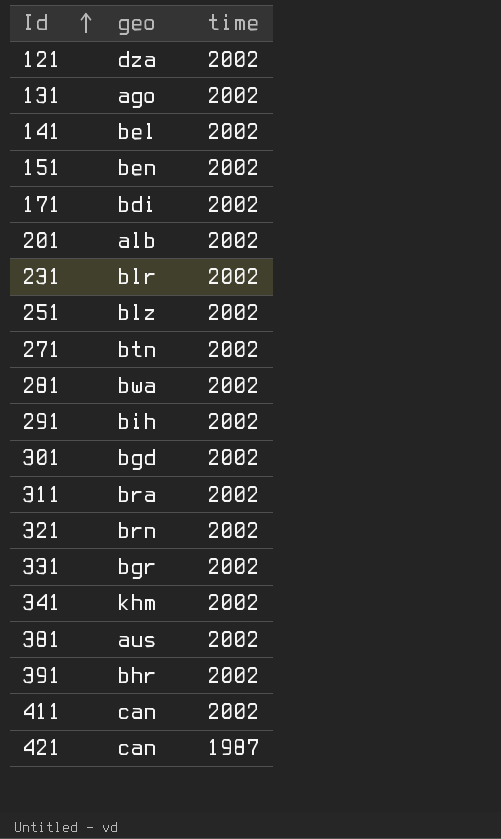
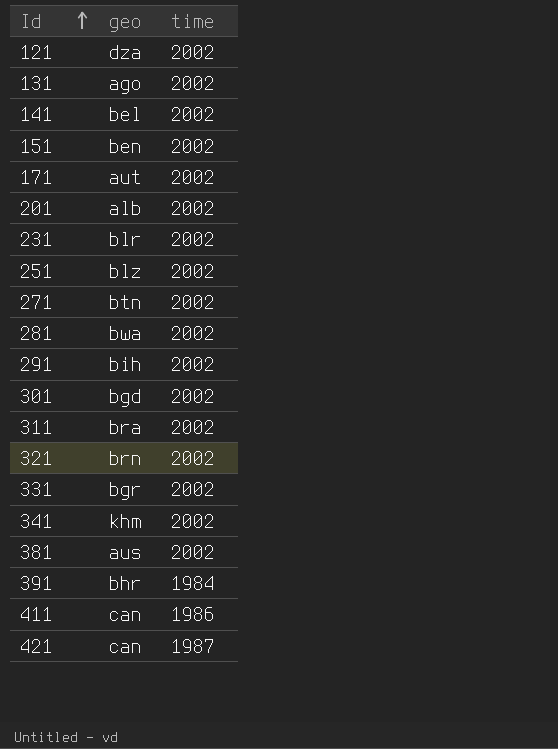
171 | geo: bdi -> aut
391 | time: 2002 -> 1984
411 | time: 2002 -> 1986

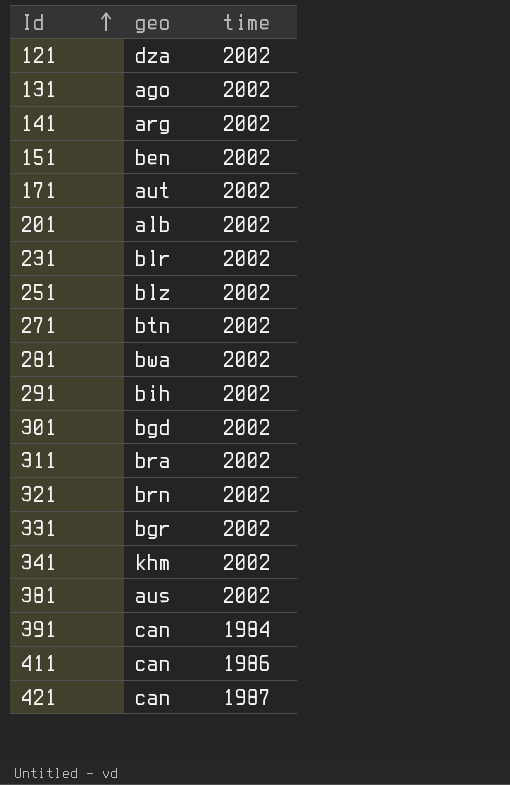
141 | geo: bel -> arg
391 | geo: bhr -> can

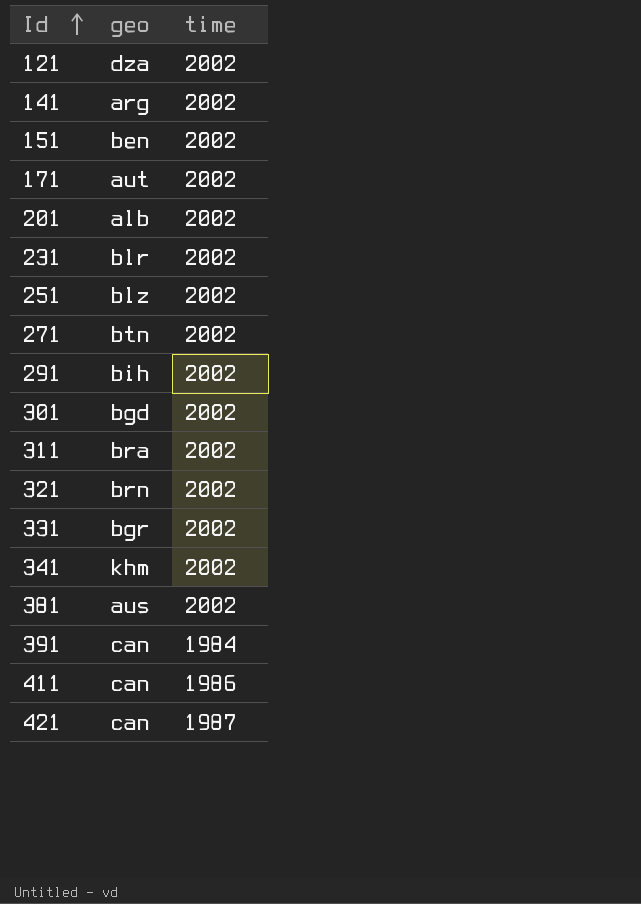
row 131: ago | 2002 -> none
row 281: bwa | 2002 -> none

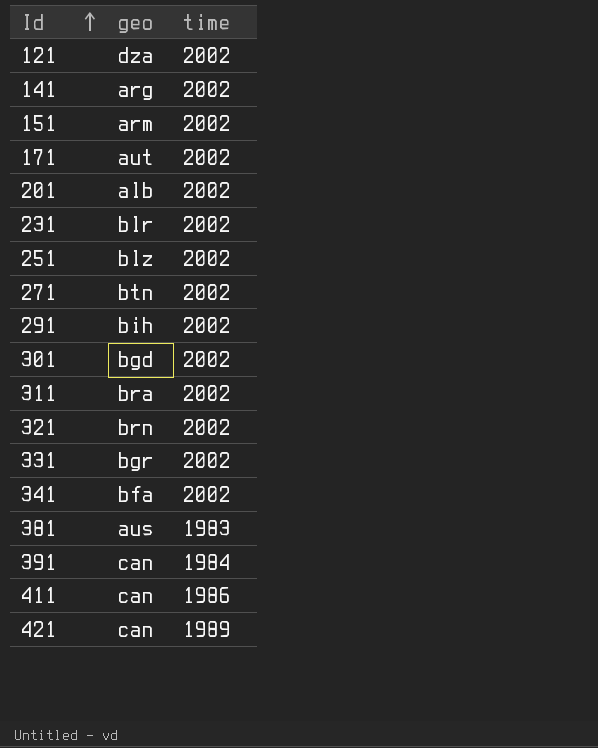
151 | geo: ben -> arm
341 | geo: khm -> bfa
381 | time: 2002 -> 1983
421 | time: 1987 -> 1989

